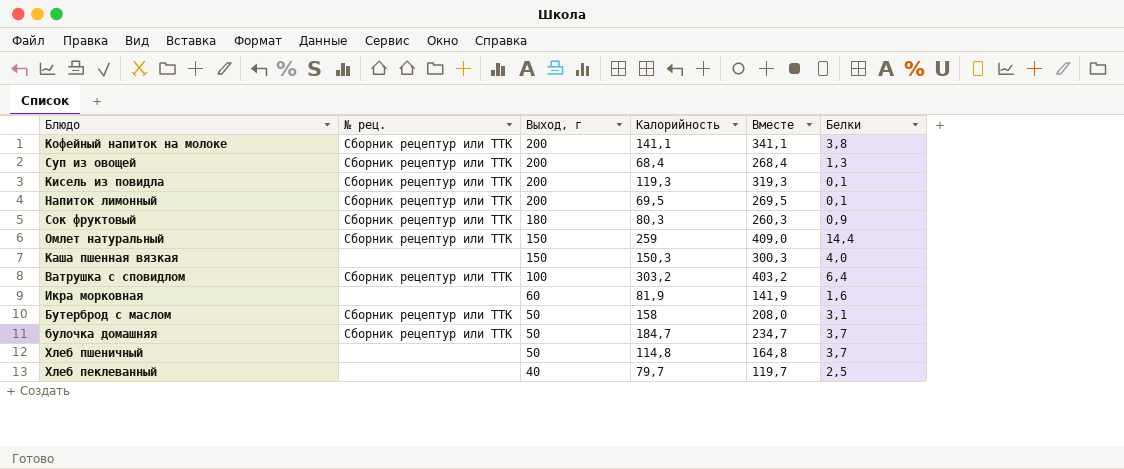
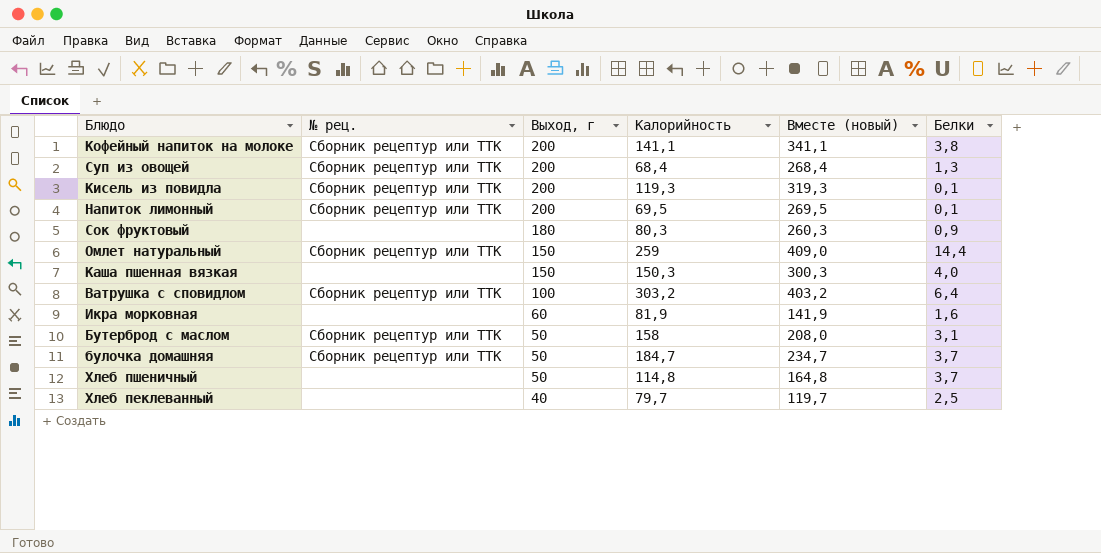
column name: Вместе -> Вместе (новый)
Сок фруктовый | № рец.: Сборник рецептур или ТТК -> none

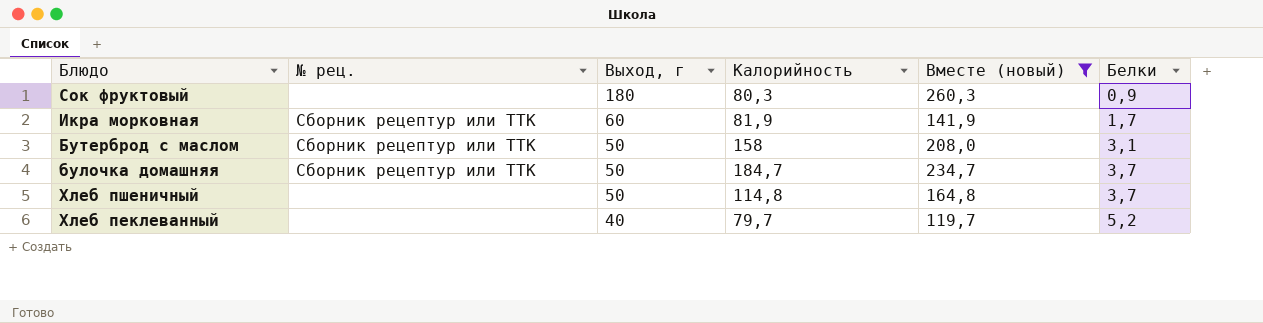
filter: none -> Вместе (новый) <= 260,3
Икра морковная | № рец.: none -> Сборник рецептур или ТТК
Икра морковная | Белки: 1,6 -> 1,7
Хлеб пеклеванный | Белки: 2,5 -> 5,2

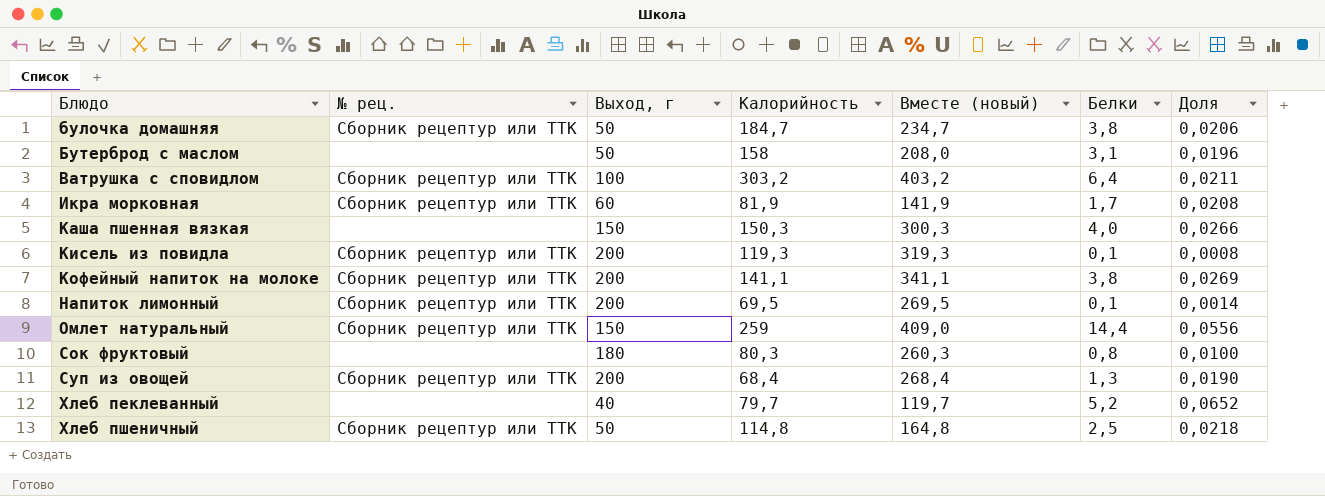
filter: Вместе (новый) <= 260,3 -> none
row order: Выход, г descending -> Блюдо ascending
column Доля | formula: none -> [Белки] / [Калорийность]
булочка домашняя | Белки: 3,7 -> 3,8
Бутерброд с маслом | № рец.: Сборник рецептур или ТТК -> none
Сок фруктовый | Белки: 0,9 -> 0,8
Хлеб пшеничный | № рец.: none -> Сборник рецептур или ТТК
Хлеб пшеничный | Белки: 3,7 -> 2,5

